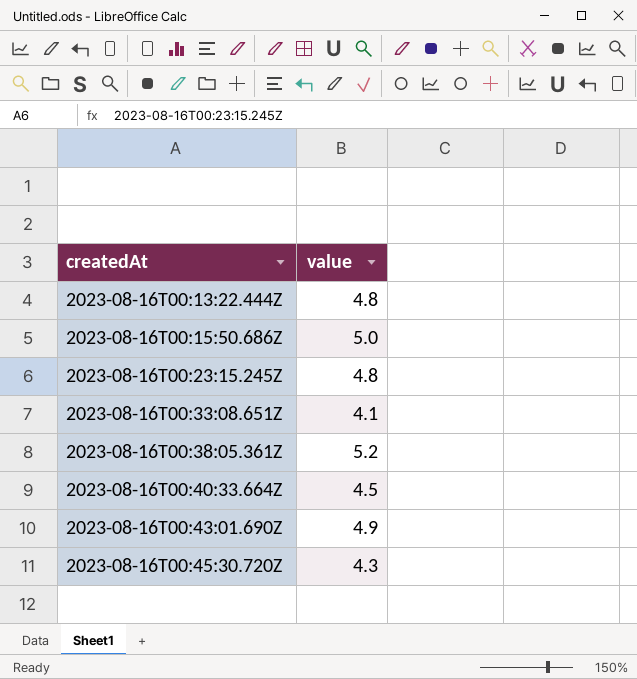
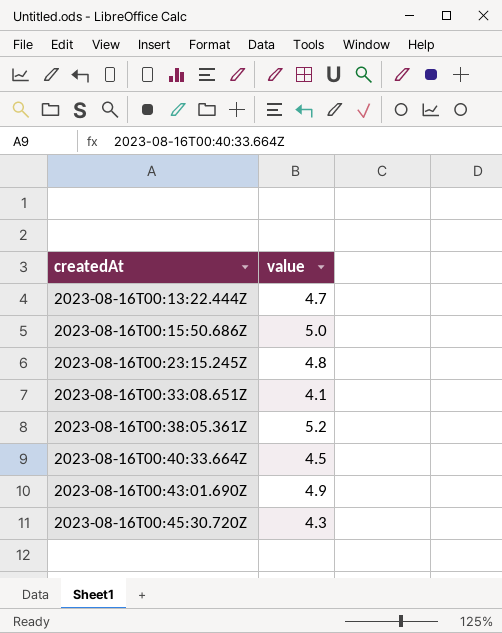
2023-08-16T00:13:22.444Z | value: 4.8 -> 4.7

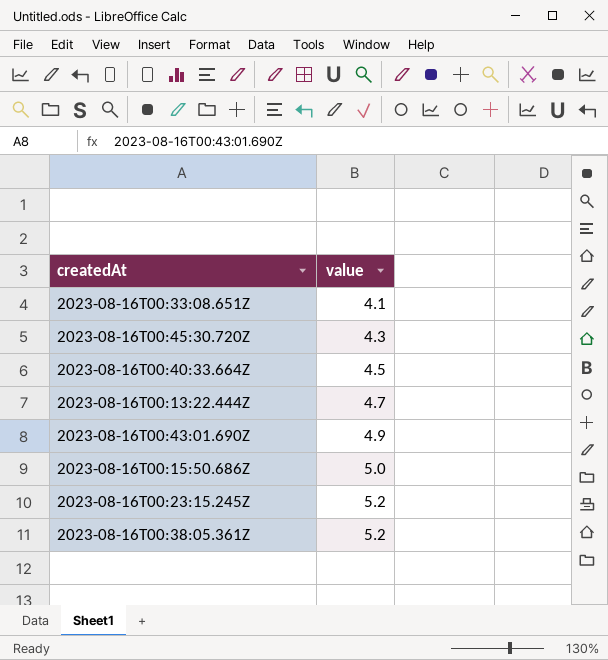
row order: createdAt ascending -> value ascending
2023-08-16T00:23:15.245Z | value: 4.8 -> 5.2

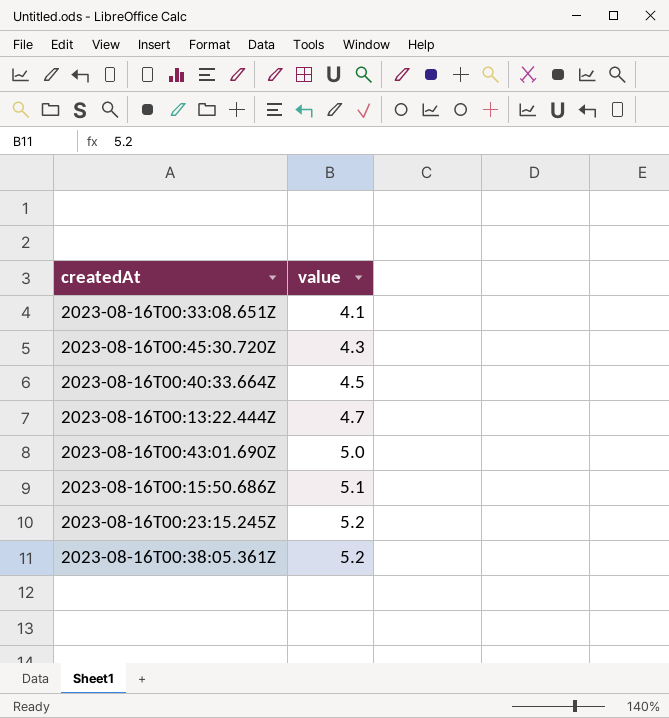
2023-08-16T00:43:01.690Z | value: 4.9 -> 5.0
2023-08-16T00:15:50.686Z | value: 5.0 -> 5.1

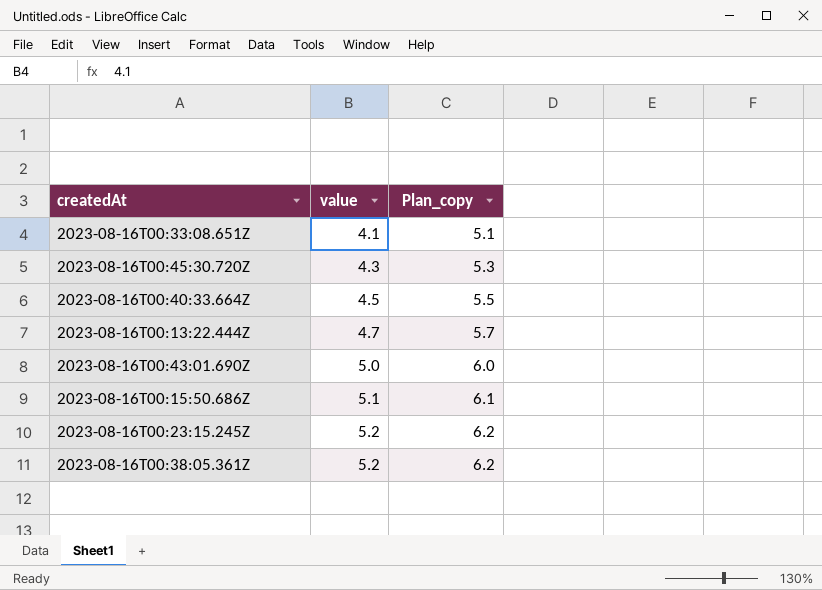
column Plan_copy | formula: none -> [value] + 1

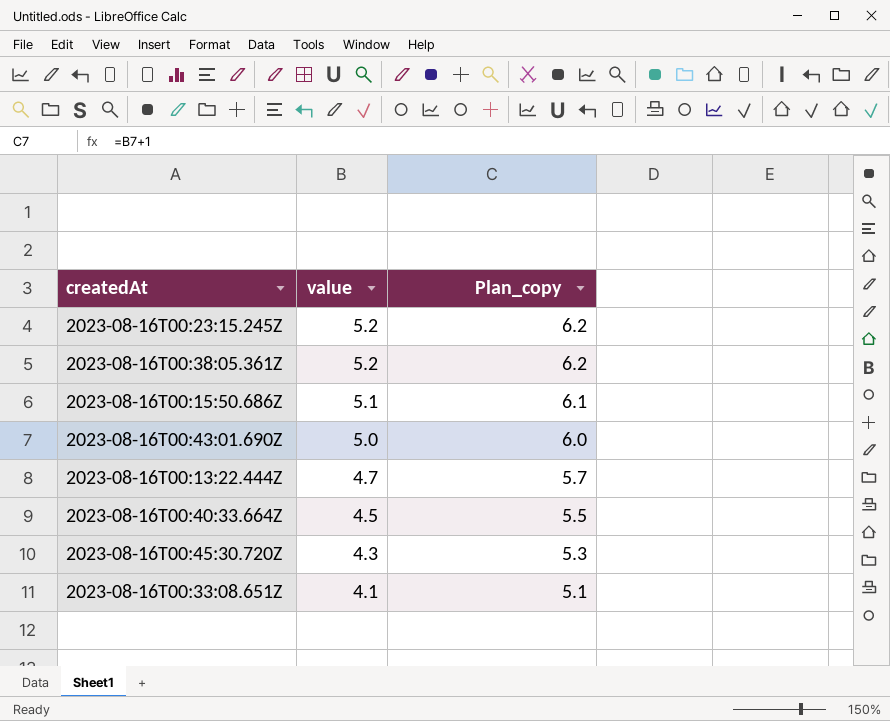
row order: value ascending -> value descending

